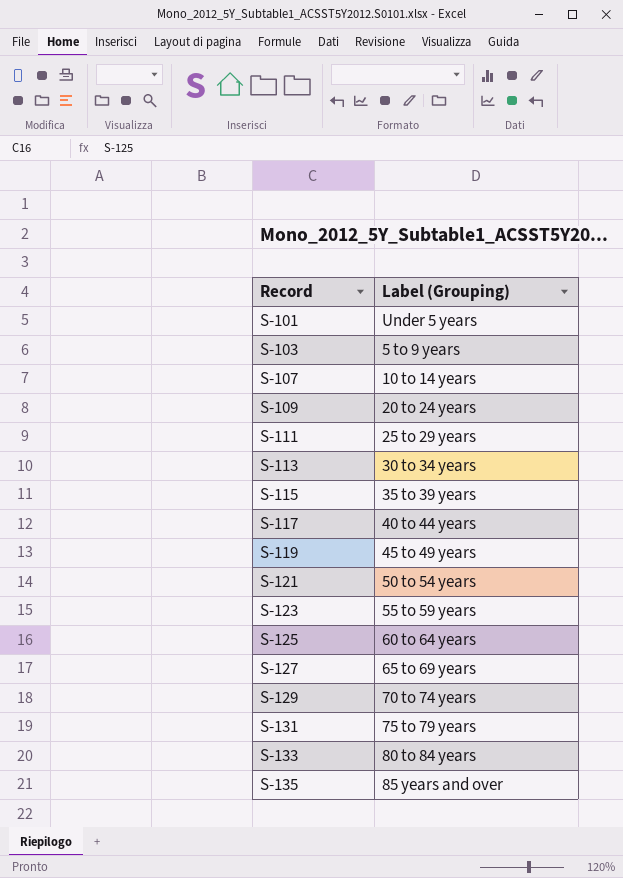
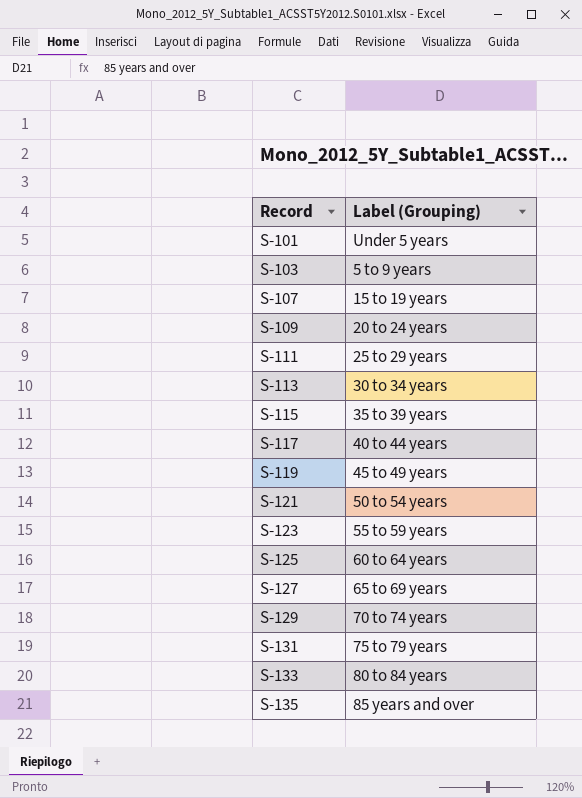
S-107 | Label (Grouping): 10 to 14 years -> 15 to 19 years

